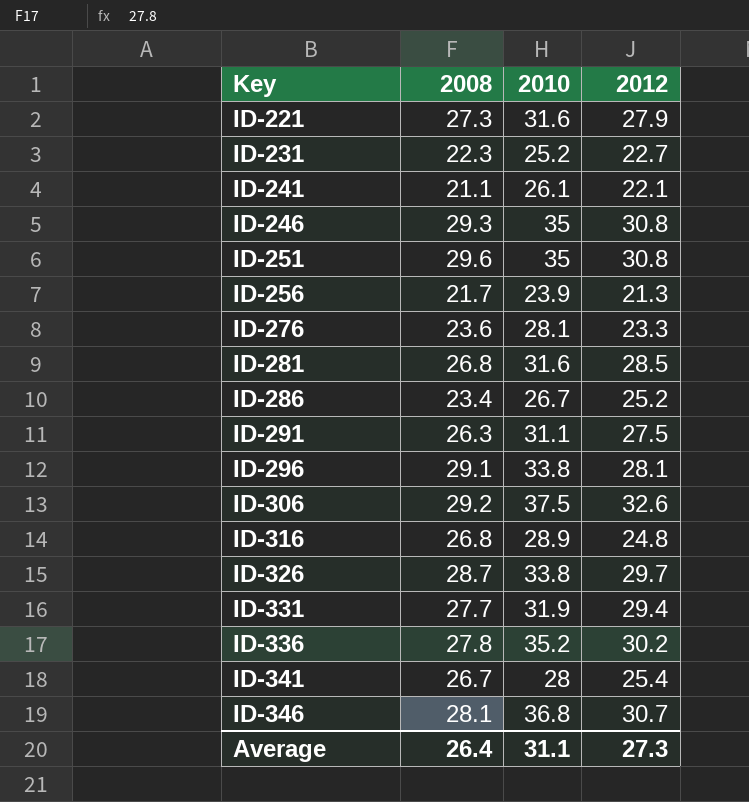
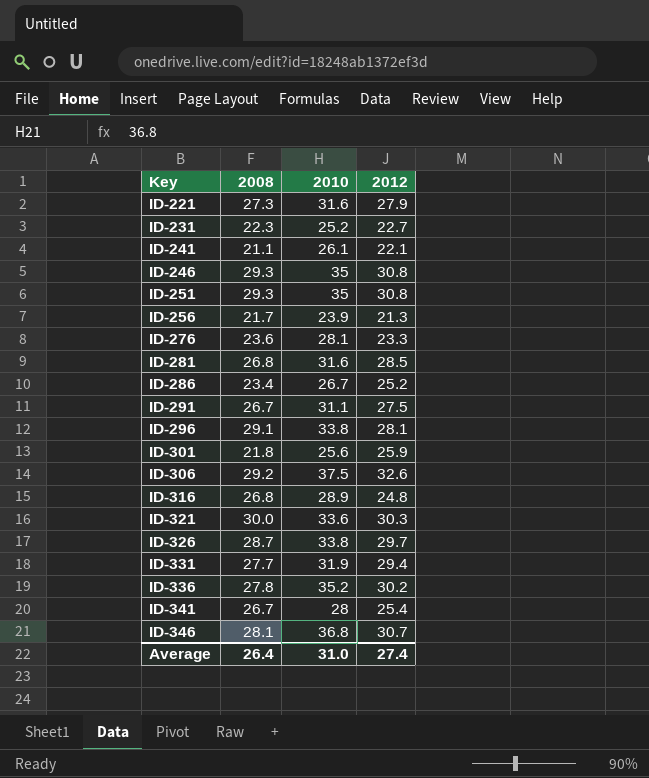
ID-251 | 2008: 29.6 -> 29.3
ID-291 | 2008: 26.3 -> 26.7
row ID-301: none -> 21.8 | 25.6 | 25.9
row ID-321: none -> 30.0 | 33.6 | 30.3
Average | 2010: 31.1 -> 31.0
Average | 2012: 27.3 -> 27.4

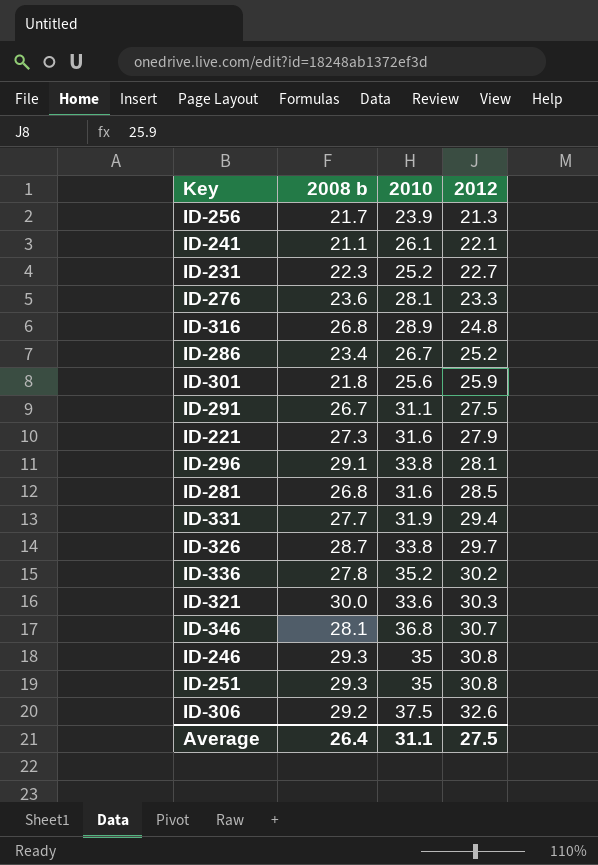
row order: Key ascending -> 2012 ascending
column name: 2008 -> 2008 b
row ID-341: 26.7 | 28 | 25.4 -> none
Average | 2010: 31.0 -> 31.1
Average | 2012: 27.4 -> 27.5

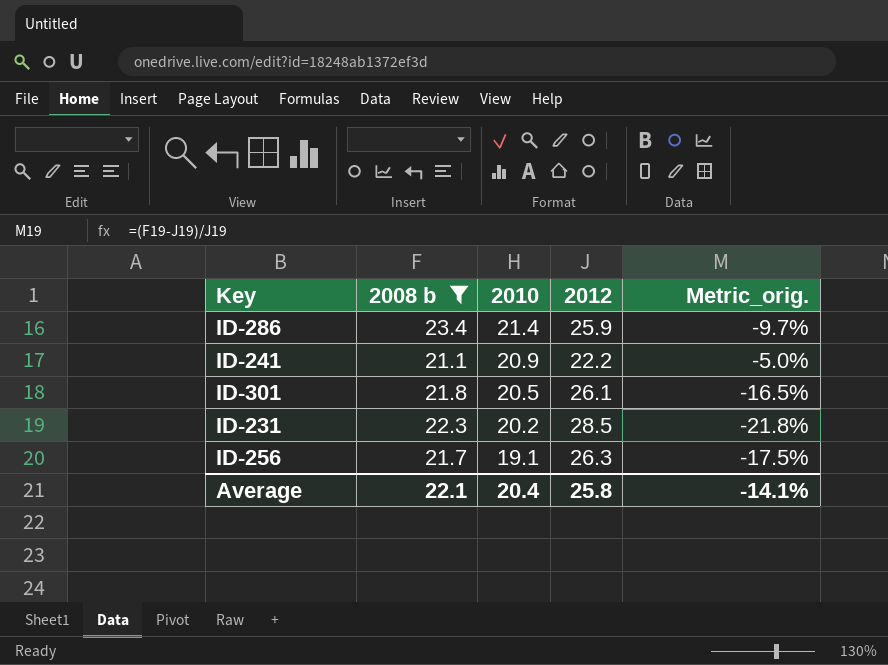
filter: none -> 2008 b <= 23.4
row order: 2012 ascending -> 2010 descending
column Metric_orig. | formula: none -> ([2008 b] - [2012]) / [2012]
ID-286 | 2010: 26.7 -> 21.4
ID-286 | 2012: 25.2 -> 25.9
ID-241 | 2010: 26.1 -> 20.9
ID-241 | 2012: 22.1 -> 22.2
ID-301 | 2010: 25.6 -> 20.5
ID-301 | 2012: 25.9 -> 26.1
ID-231 | 2010: 25.2 -> 20.2
ID-231 | 2012: 22.7 -> 28.5
ID-256 | 2010: 23.9 -> 19.1
ID-256 | 2012: 21.3 -> 26.3
Average | 2008 b: 26.4 -> 22.1
Average | 2010: 31.1 -> 20.4
Average | 2012: 27.5 -> 25.8

